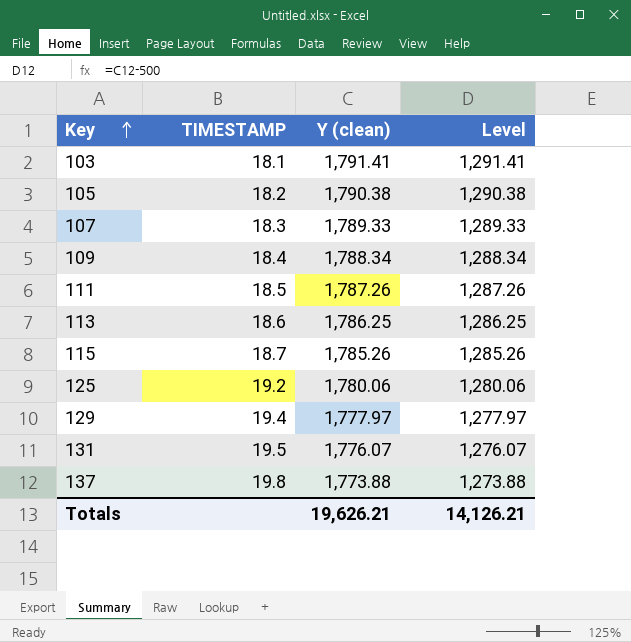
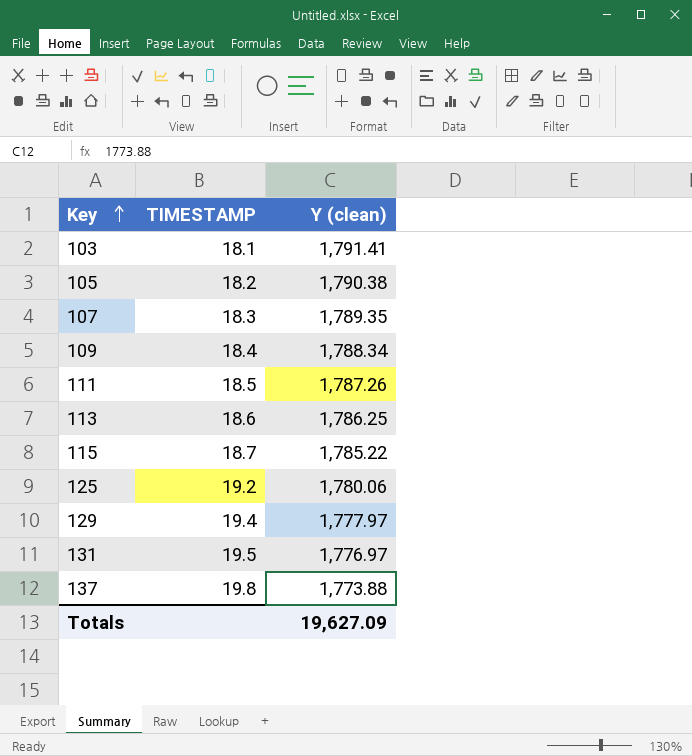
column Level | formula: [Y (clean)] - 500 -> none
107 | Y (clean): 1,789.33 -> 1,789.35
115 | Y (clean): 1,785.26 -> 1,785.22
131 | Y (clean): 1,776.07 -> 1,776.97
Totals | Y (clean): 19,626.21 -> 19,627.09

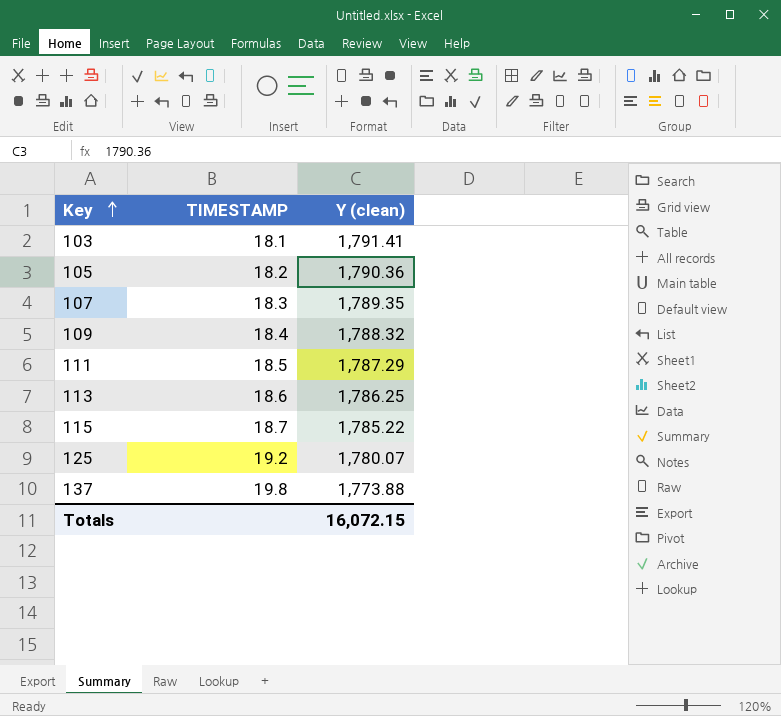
row 129: 19.4 | 1,777.97 -> none
row 131: 19.5 | 1,776.97 -> none
105 | Y (clean): 1,790.38 -> 1,790.36
109 | Y (clean): 1,788.34 -> 1,788.32
111 | Y (clean): 1,787.26 -> 1,787.29
125 | Y (clean): 1,780.06 -> 1,780.07
Totals | Y (clean): 19,627.09 -> 16,072.15

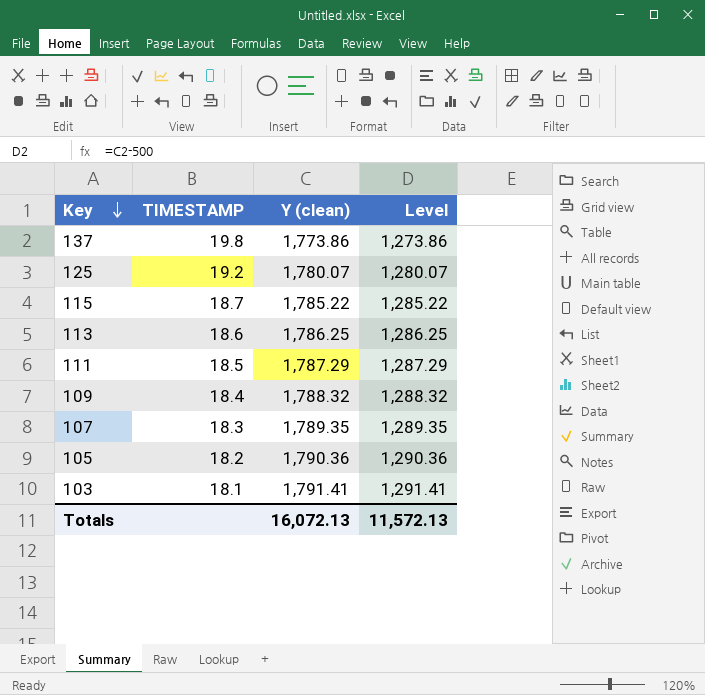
row order: Key ascending -> Key descending
column Level | formula: none -> [Y (clean)] - 500
137 | Y (clean): 1,773.88 -> 1,773.86
Totals | Y (clean): 16,072.15 -> 16,072.13

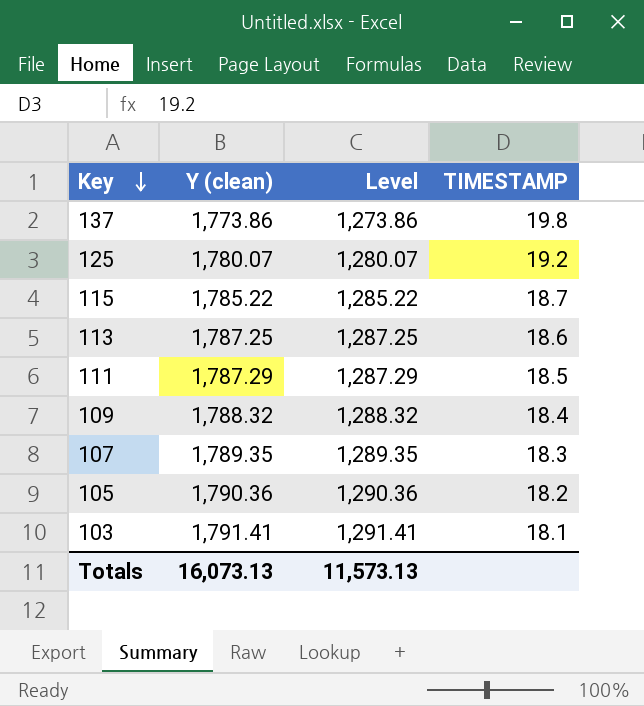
column TIMESTAMP | position: 2 -> 4
113 | Y (clean): 1,786.25 -> 1,787.25
113 | Level: 1,286.25 -> 1,287.25
Totals | Y (clean): 16,072.13 -> 16,073.13
Totals | Level: 11,572.13 -> 11,573.13

